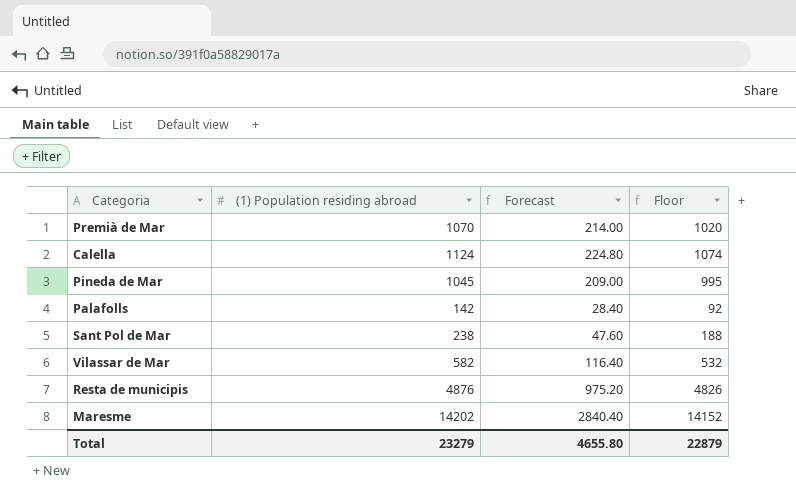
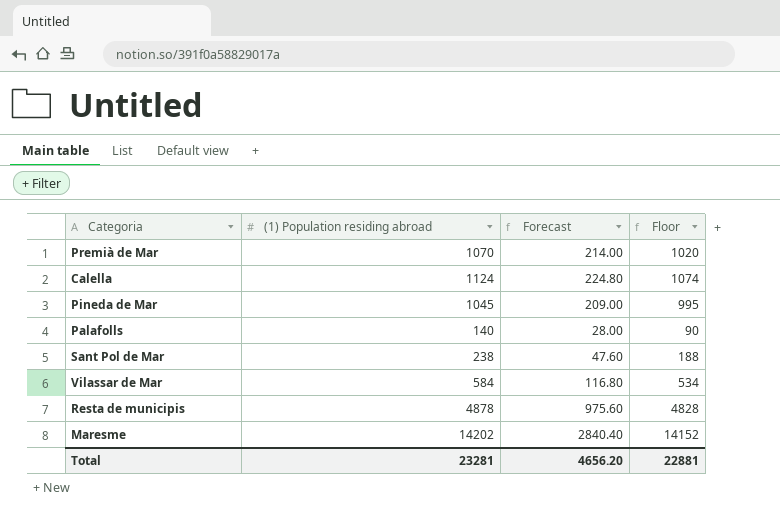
Palafolls | (1) Population residing abroad: 142 -> 140
Palafolls | Forecast: 28.40 -> 28.00
Palafolls | Floor: 92 -> 90
Vilassar de Mar | (1) Population residing abroad: 582 -> 584
Vilassar de Mar | Forecast: 116.40 -> 116.80
Vilassar de Mar | Floor: 532 -> 534
Resta de municipis | (1) Population residing abroad: 4876 -> 4878
Resta de municipis | Forecast: 975.20 -> 975.60
Resta de municipis | Floor: 4826 -> 4828
Total | (1) Population residing abroad: 23279 -> 23281
Total | Forecast: 4655.80 -> 4656.20
Total | Floor: 22879 -> 22881

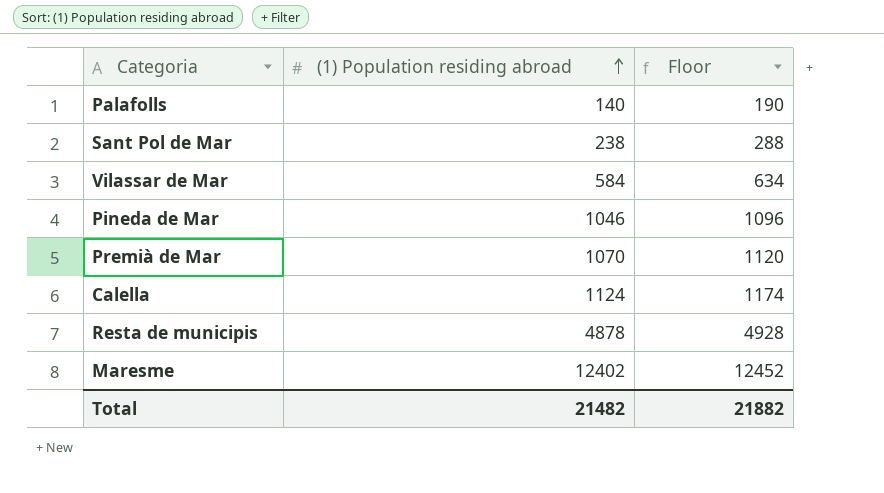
row order: none -> (1) Population residing abroad ascending
column Forecast | formula: [(1) Population residing abroad] * 0.2 -> none
column Floor | formula: [(1) Population residing abroad] - 50 -> [(1) Population residing abroad] + 50
Pineda de Mar | (1) Population residing abroad: 1045 -> 1046
Maresme | (1) Population residing abroad: 14202 -> 12402
Total | (1) Population residing abroad: 23281 -> 21482
Total | Floor: 22881 -> 21882

